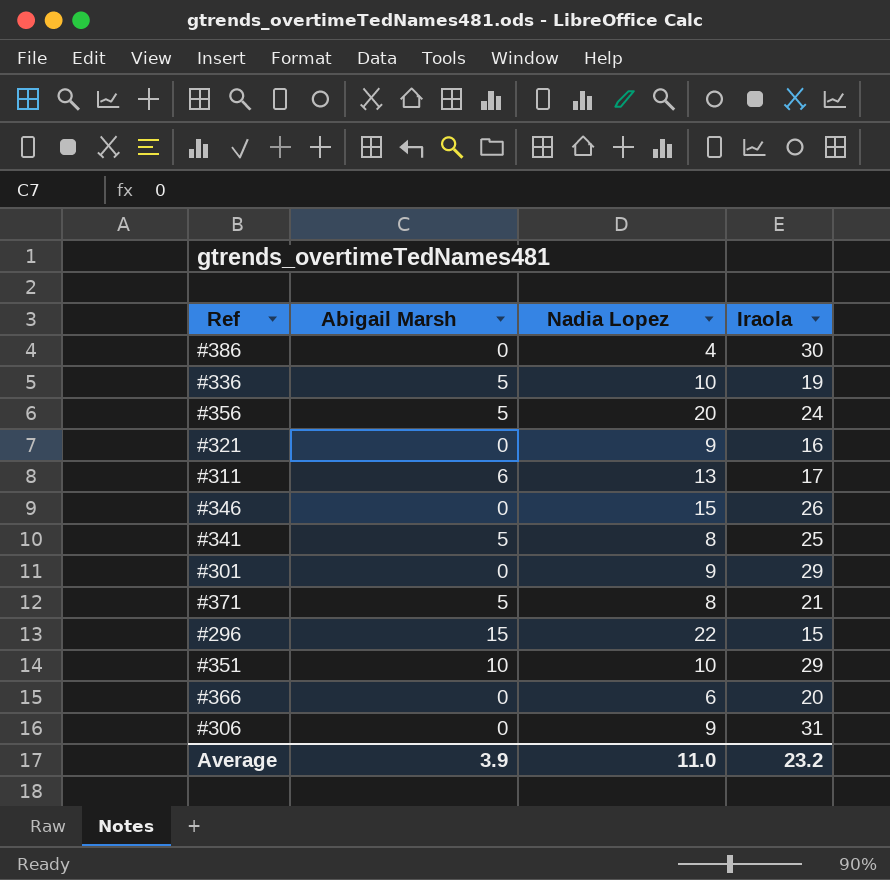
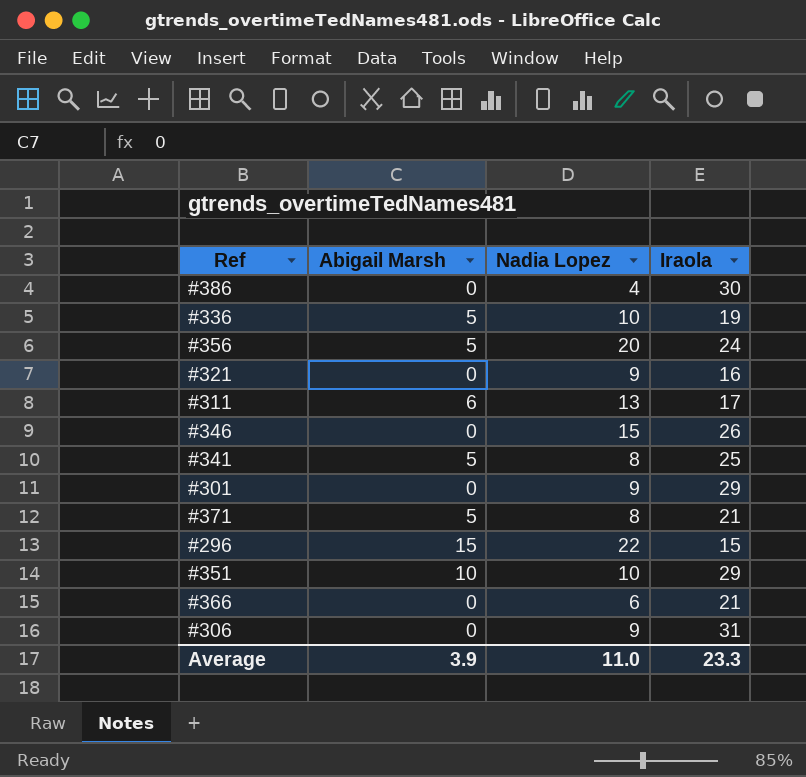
#366 | Iraola: 20 -> 21
Average | Iraola: 23.2 -> 23.3

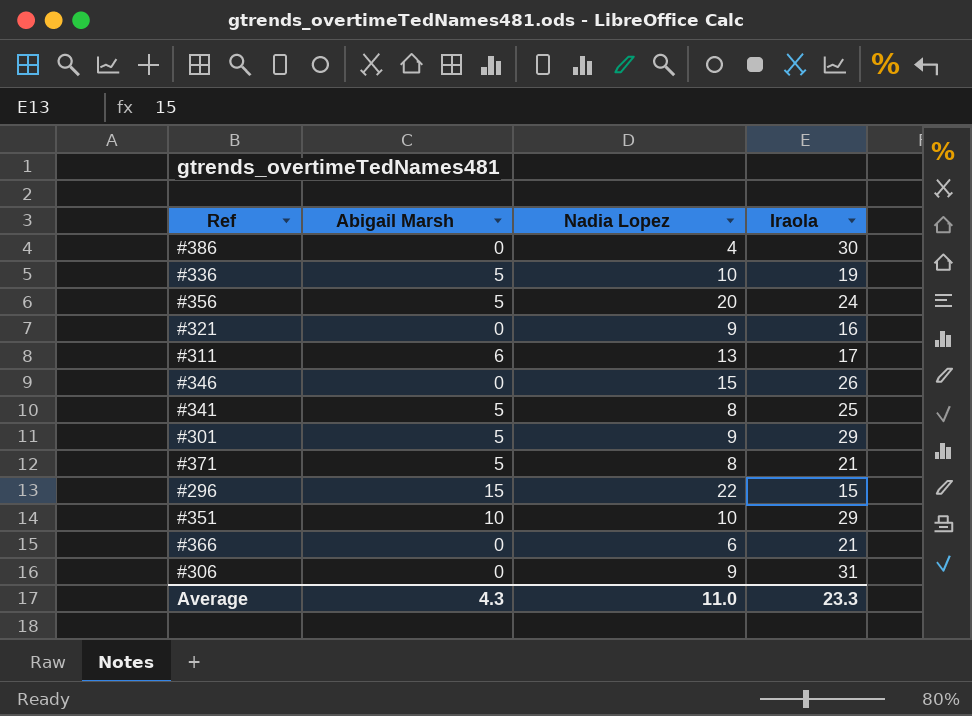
#301 | Abigail Marsh: 0 -> 5
Average | Abigail Marsh: 3.9 -> 4.3

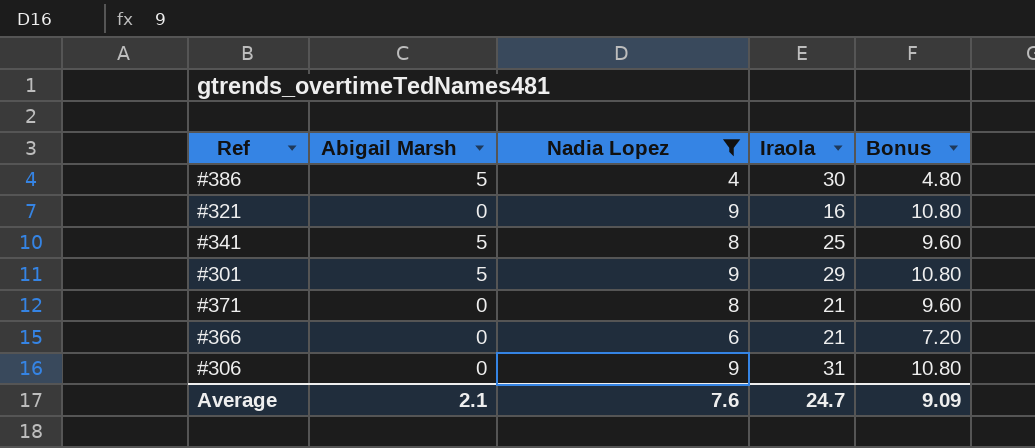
filter: none -> Nadia Lopez <= 9
column Bonus | formula: none -> [Nadia Lopez] * 1.2
#386 | Abigail Marsh: 0 -> 5
#371 | Abigail Marsh: 5 -> 0
Average | Abigail Marsh: 4.3 -> 2.1
Average | Nadia Lopez: 11.0 -> 7.6
Average | Iraola: 23.3 -> 24.7

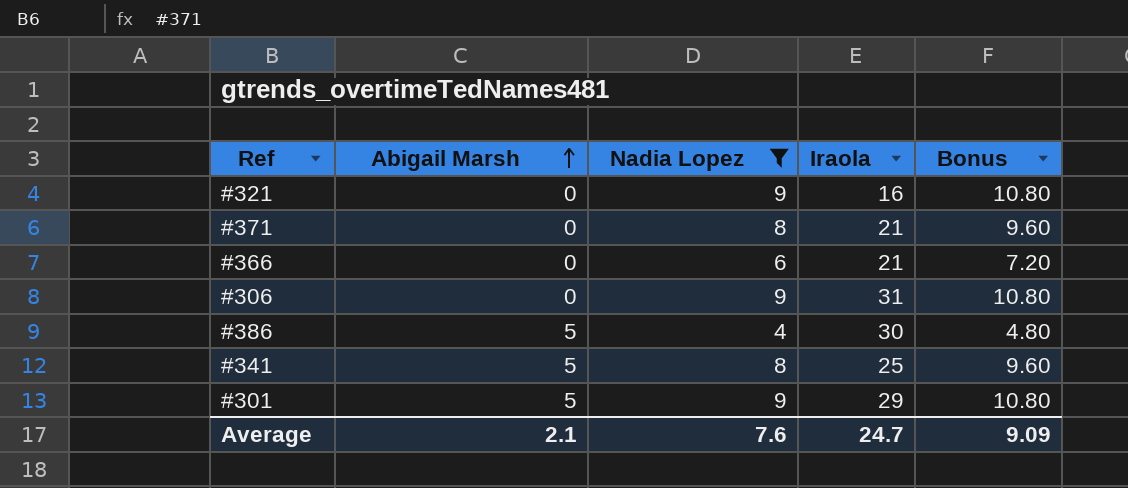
row order: none -> Abigail Marsh ascending

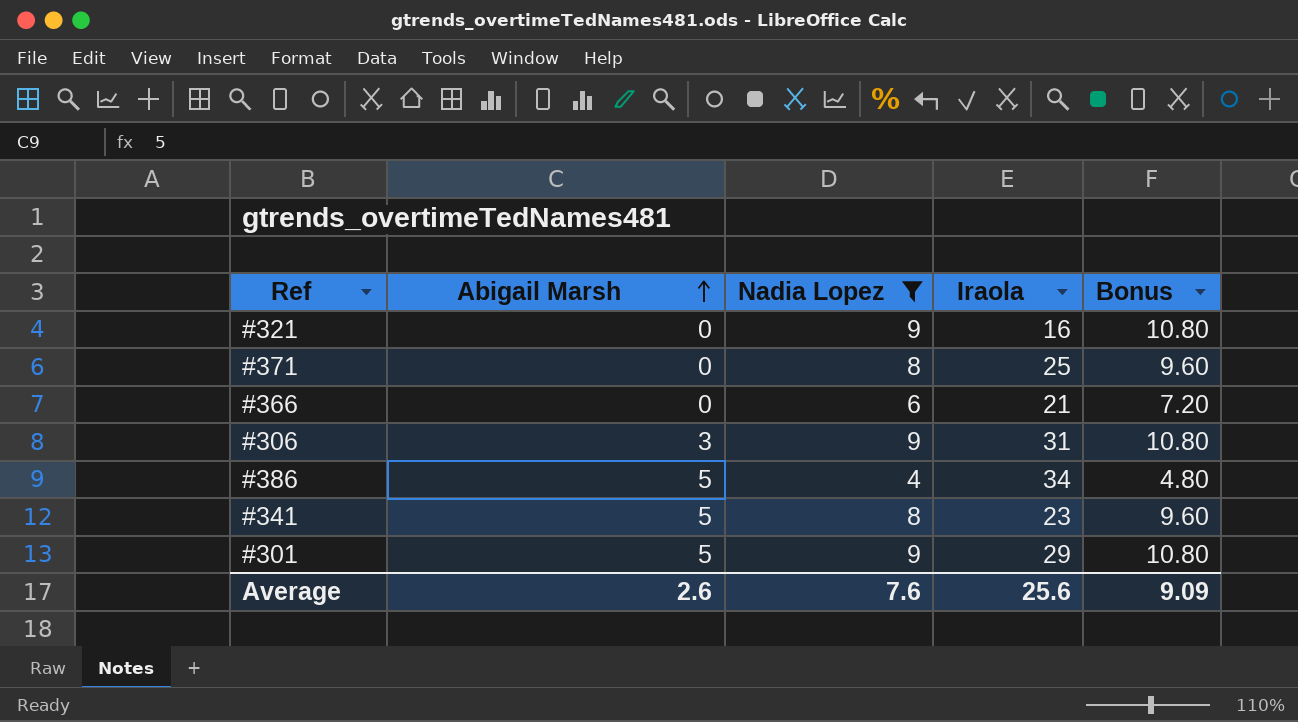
#371 | Iraola: 21 -> 25
#306 | Abigail Marsh: 0 -> 3
#386 | Iraola: 30 -> 34
#341 | Iraola: 25 -> 23
Average | Abigail Marsh: 2.1 -> 2.6
Average | Iraola: 24.7 -> 25.6

